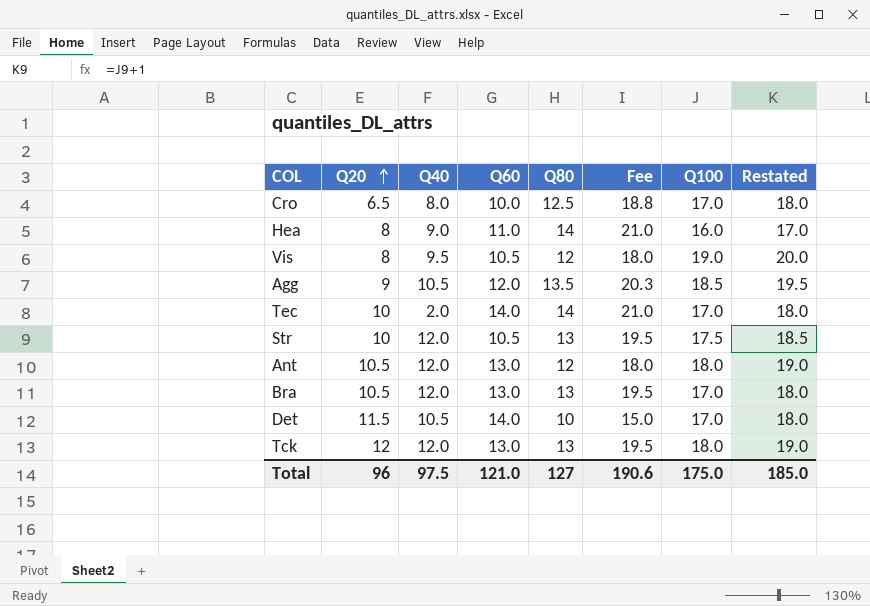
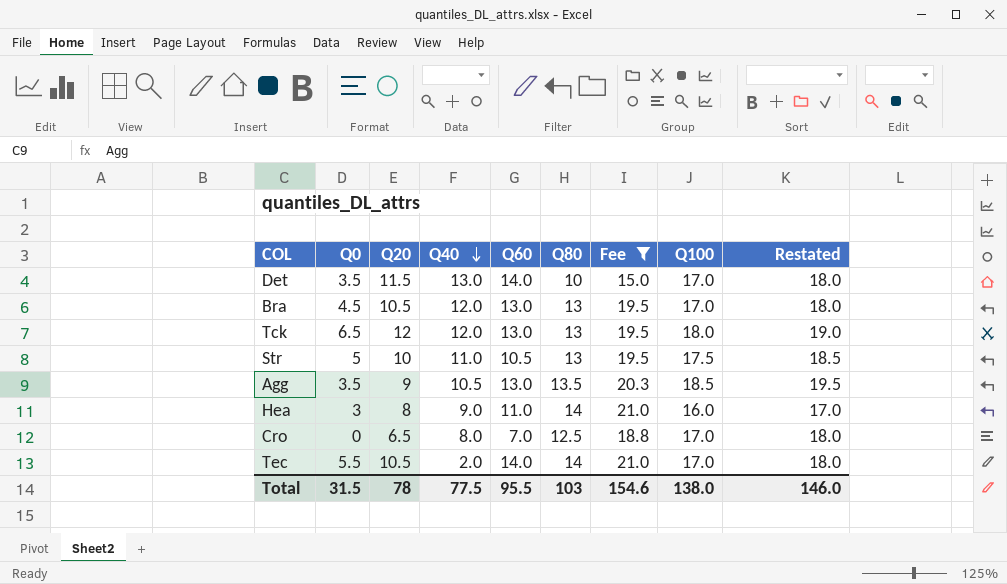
filter: none -> Fee != 18.0
row order: Q20 ascending -> Q40 descending
column Q0 | position: none -> 2
Det | Q40: 10.5 -> 13.0
Str | Q40: 12.0 -> 11.0
Agg | Q60: 12.0 -> 13.0
Cro | Q60: 10.0 -> 7.0
Tec | Q20: 10 -> 10.5
Total | Q20: 96 -> 78
Total | Q40: 97.5 -> 77.5
Total | Q60: 121.0 -> 95.5
Total | Q80: 127 -> 103
Total | Fee: 190.6 -> 154.6
Total | Q100: 175.0 -> 138.0
Total | Restated: 185.0 -> 146.0

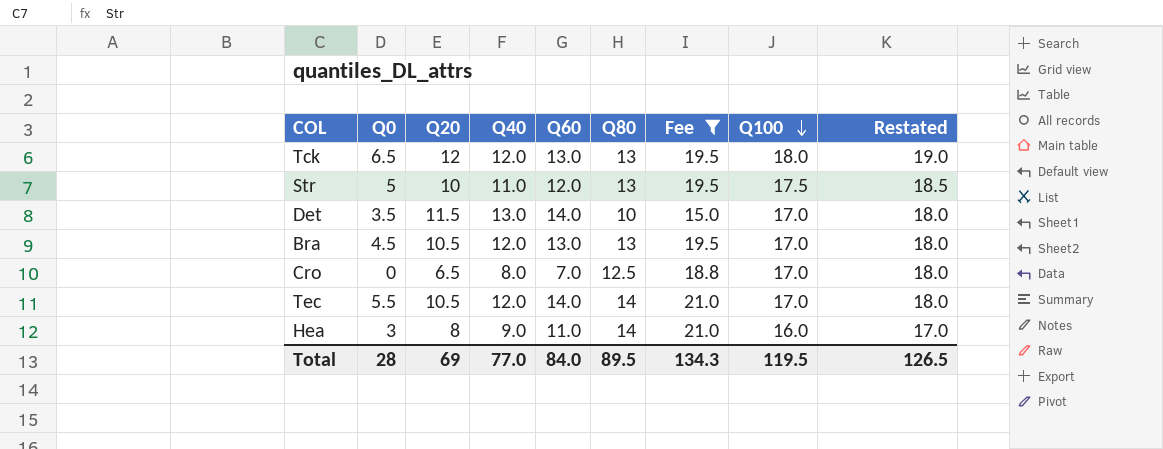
row order: Q40 descending -> Q100 descending
row Agg: 3.5 | 9 | 10.5 | 13.0 | 13.5 | 20.3 | 18.5 | 19.5 -> none
Str | Q60: 10.5 -> 12.0
Tec | Q40: 2.0 -> 12.0
Total | Q0: 31.5 -> 28
Total | Q20: 78 -> 69
Total | Q40: 77.5 -> 77.0
Total | Q60: 95.5 -> 84.0
Total | Q80: 103 -> 89.5
Total | Fee: 154.6 -> 134.3
Total | Q100: 138.0 -> 119.5
Total | Restated: 146.0 -> 126.5

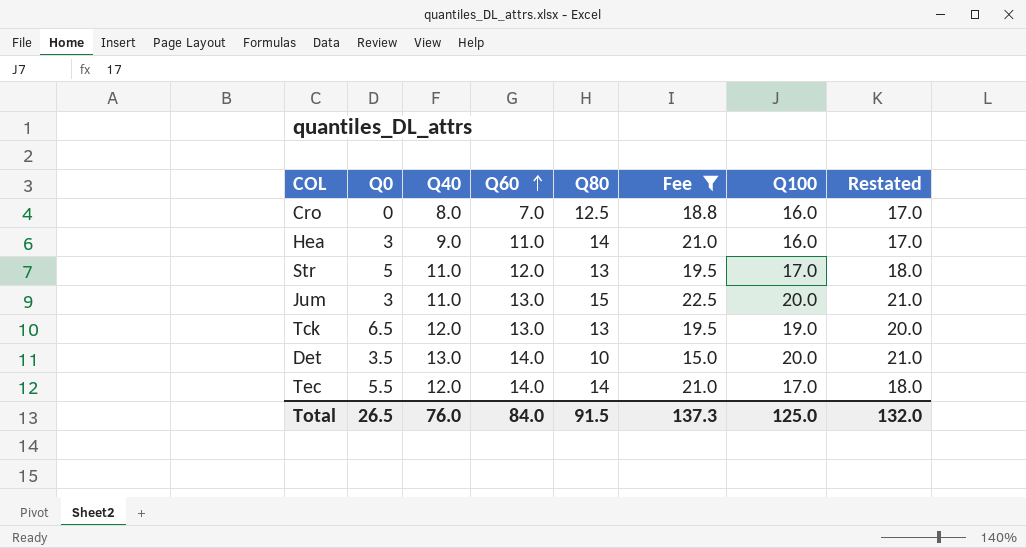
row order: Q100 descending -> Q60 ascending
column Q20 | position: 3 -> none
row Bra: 4.5 | 10.5 | 12.0 | 13.0 | 13 | 19.5 | 17.0 | 18.0 -> none
Cro | Q100: 17.0 -> 16.0
Cro | Restated: 18.0 -> 17.0
Str | Q100: 17.5 -> 17.0
Str | Restated: 18.5 -> 18.0
row Jum: none -> 3 | 11.0 | 13.0 | 15 | 22.5 | 20.0 | 21.0
Tck | Q100: 18.0 -> 19.0
Tck | Restated: 19.0 -> 20.0
Det | Q100: 17.0 -> 20.0
Det | Restated: 18.0 -> 21.0
Total | Q0: 28 -> 26.5
Total | Q40: 77.0 -> 76.0
Total | Q80: 89.5 -> 91.5
Total | Fee: 134.3 -> 137.3
Total | Q100: 119.5 -> 125.0
Total | Restated: 126.5 -> 132.0

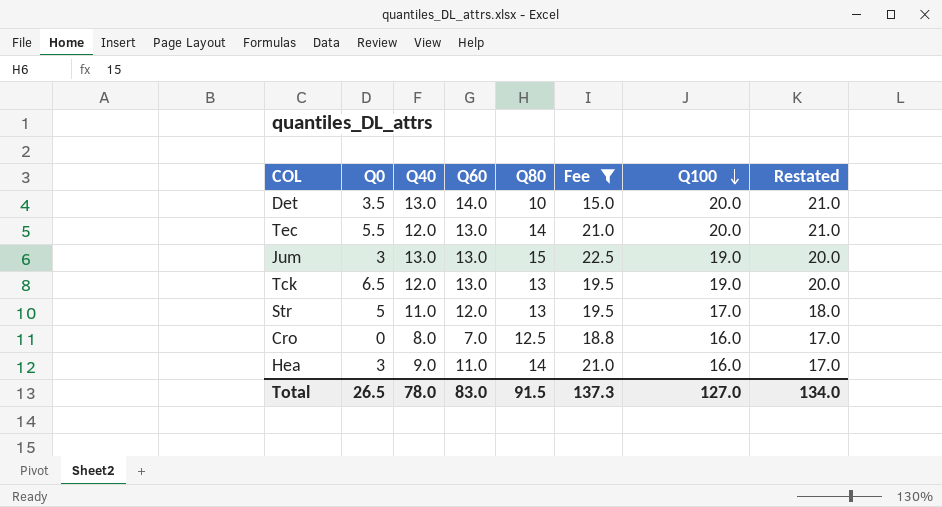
row order: Q60 ascending -> Q100 descending
Tec | Q60: 14.0 -> 13.0
Tec | Q100: 17.0 -> 20.0
Tec | Restated: 18.0 -> 21.0
Jum | Q40: 11.0 -> 13.0
Jum | Q100: 20.0 -> 19.0
Jum | Restated: 21.0 -> 20.0
Total | Q40: 76.0 -> 78.0
Total | Q60: 84.0 -> 83.0
Total | Q100: 125.0 -> 127.0
Total | Restated: 132.0 -> 134.0

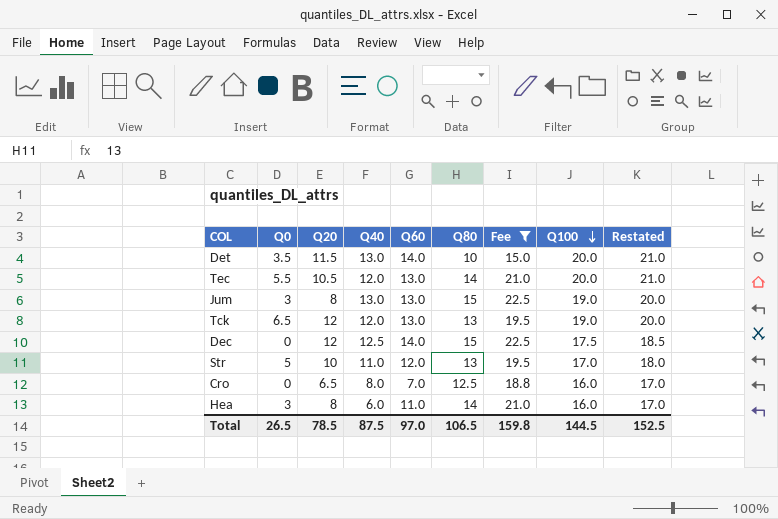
column Q20 | position: none -> 3
row Dec: none -> 0 | 12 | 12.5 | 14.0 | 15 | 22.5 | 17.5 | 18.5
Hea | Q40: 9.0 -> 6.0
Total | Q40: 78.0 -> 87.5
Total | Q60: 83.0 -> 97.0
Total | Q80: 91.5 -> 106.5
Total | Fee: 137.3 -> 159.8
Total | Q100: 127.0 -> 144.5
Total | Restated: 134.0 -> 152.5

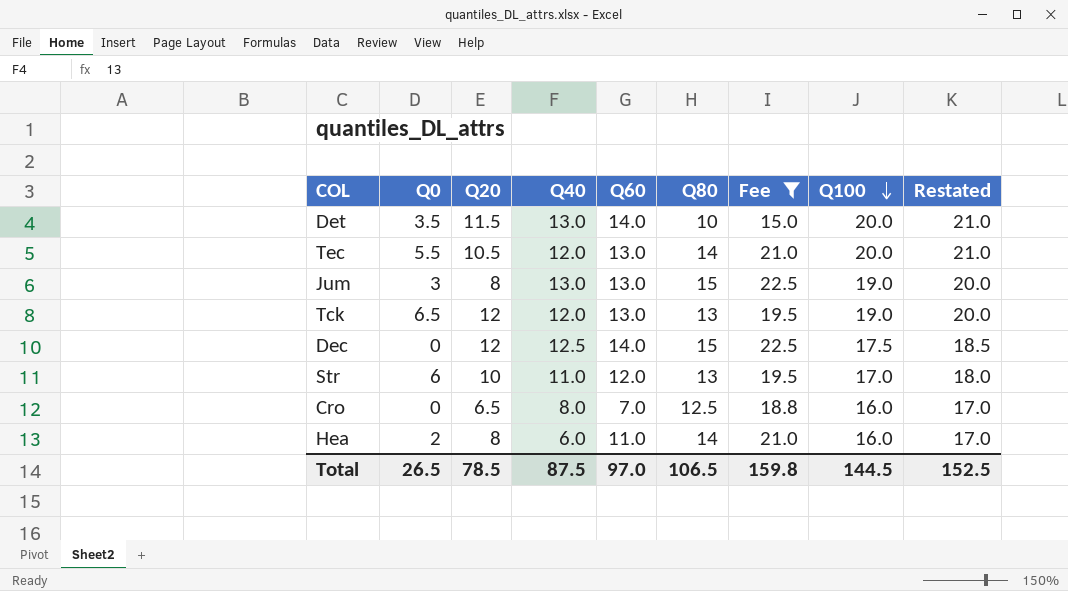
Str | Q0: 5 -> 6
Hea | Q0: 3 -> 2

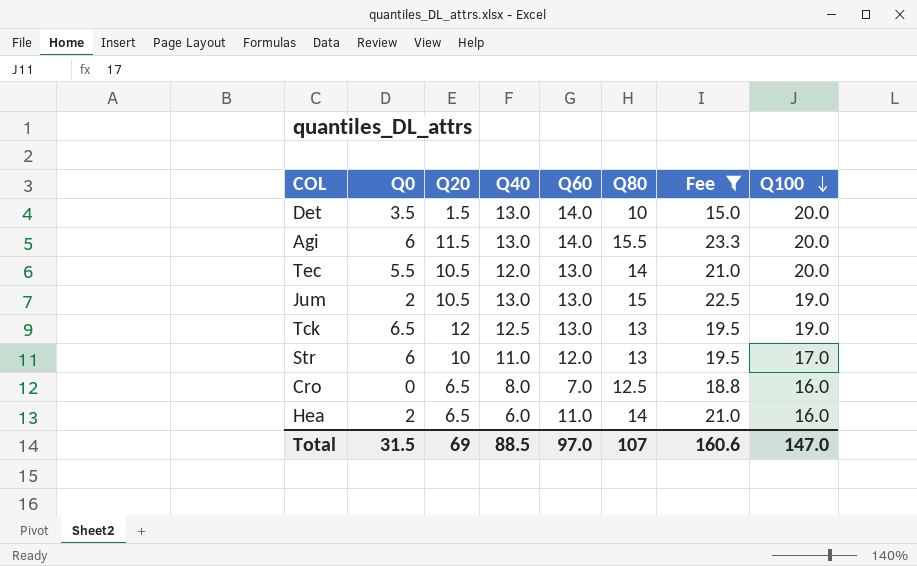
column Restated | formula: [Q100] + 1 -> none
row Dec: 0 | 12 | 12.5 | 14.0 | 15 | 22.5 | 17.5 | 18.5 -> none
Det | Q20: 11.5 -> 1.5
row Agi: none -> 6 | 11.5 | 13.0 | 14.0 | 15.5 | 23.3 | 20.0
Jum | Q0: 3 -> 2
Jum | Q20: 8 -> 10.5
Tck | Q40: 12.0 -> 12.5
Hea | Q20: 8 -> 6.5
Total | Q0: 26.5 -> 31.5
Total | Q20: 78.5 -> 69
Total | Q40: 87.5 -> 88.5
Total | Q80: 106.5 -> 107
Total | Fee: 159.8 -> 160.6
Total | Q100: 144.5 -> 147.0

